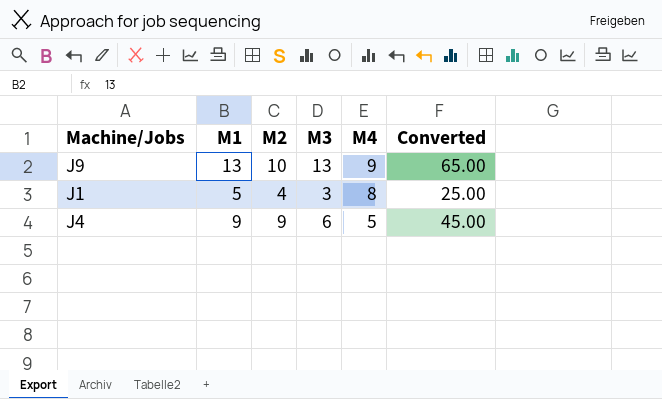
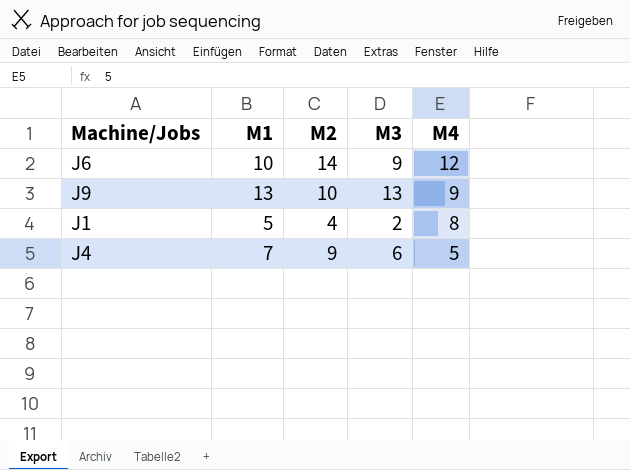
column Converted | formula: [M1] * 5 -> none
row J6: none -> 10 | 14 | 9 | 12
J1 | M3: 3 -> 2
J4 | M1: 9 -> 7

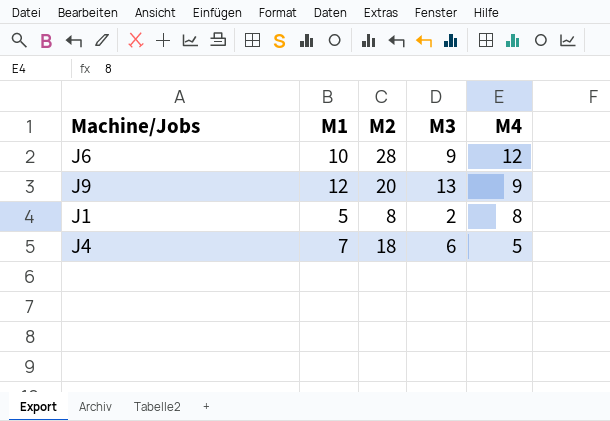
J6 | M2: 14 -> 28
J9 | M1: 13 -> 12
J9 | M2: 10 -> 20
J1 | M2: 4 -> 8
J4 | M2: 9 -> 18

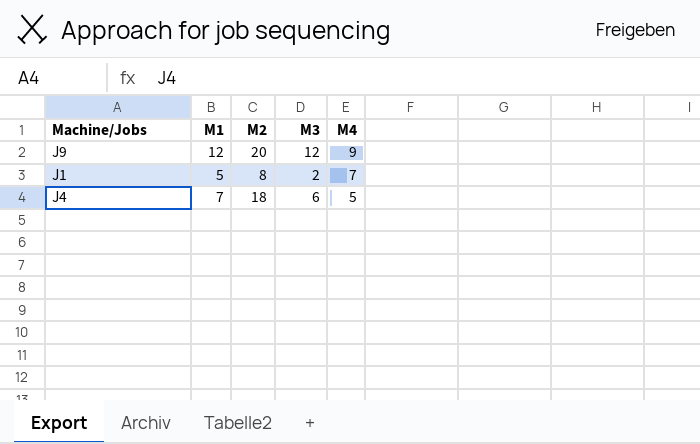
row J6: 10 | 28 | 9 | 12 -> none
J9 | M3: 13 -> 12
J1 | M4: 8 -> 7

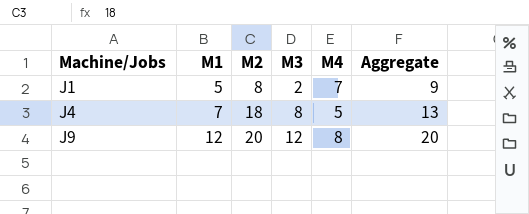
row order: M4 descending -> Machine/Jobs ascending
column Aggregate | formula: none -> [M3] + [M4]
J4 | M3: 6 -> 8
J9 | M4: 9 -> 8

